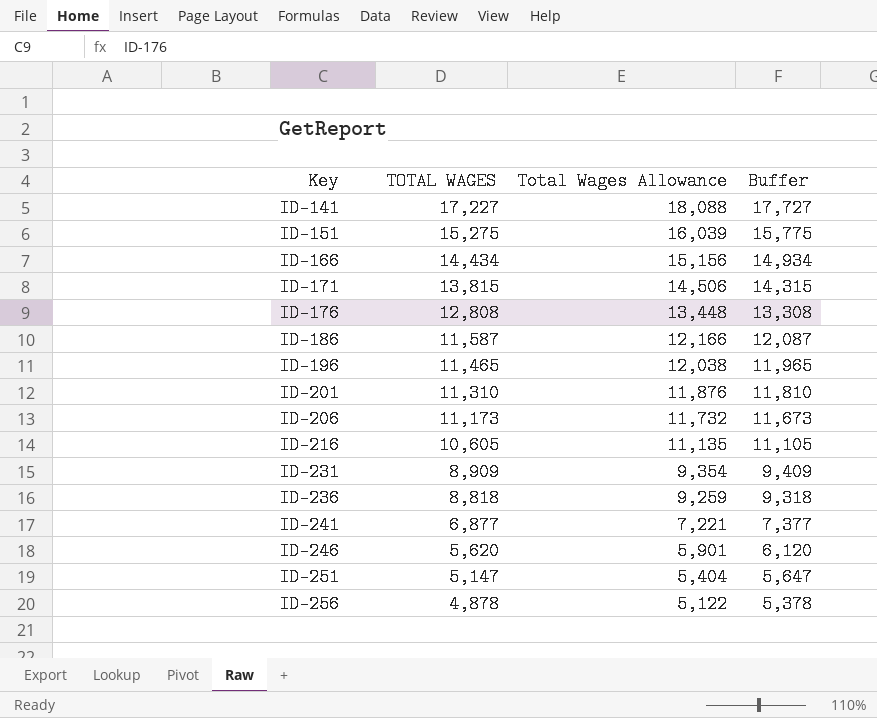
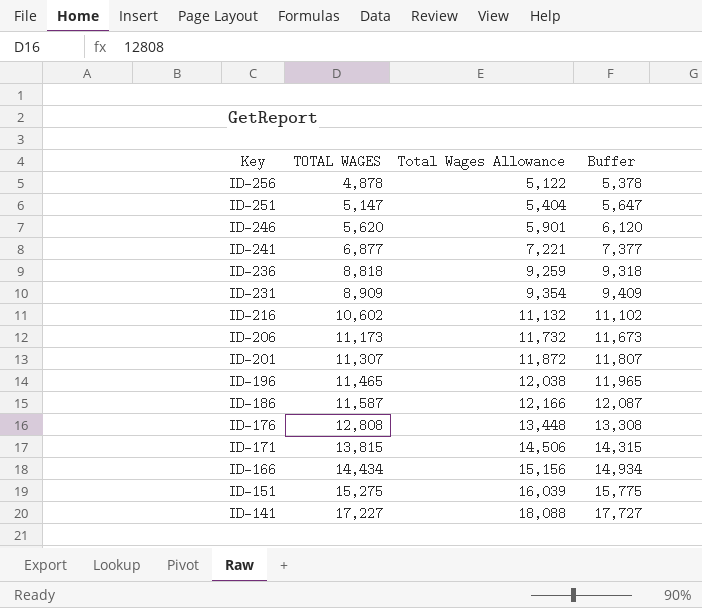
row order: Key ascending -> Key descending
ID-216 | TOTAL WAGES: 10,605 -> 10,602
ID-216 | Total Wages Allowance: 11,135 -> 11,132
ID-216 | Buffer: 11,105 -> 11,102
ID-201 | TOTAL WAGES: 11,310 -> 11,307
ID-201 | Total Wages Allowance: 11,876 -> 11,872
ID-201 | Buffer: 11,810 -> 11,807

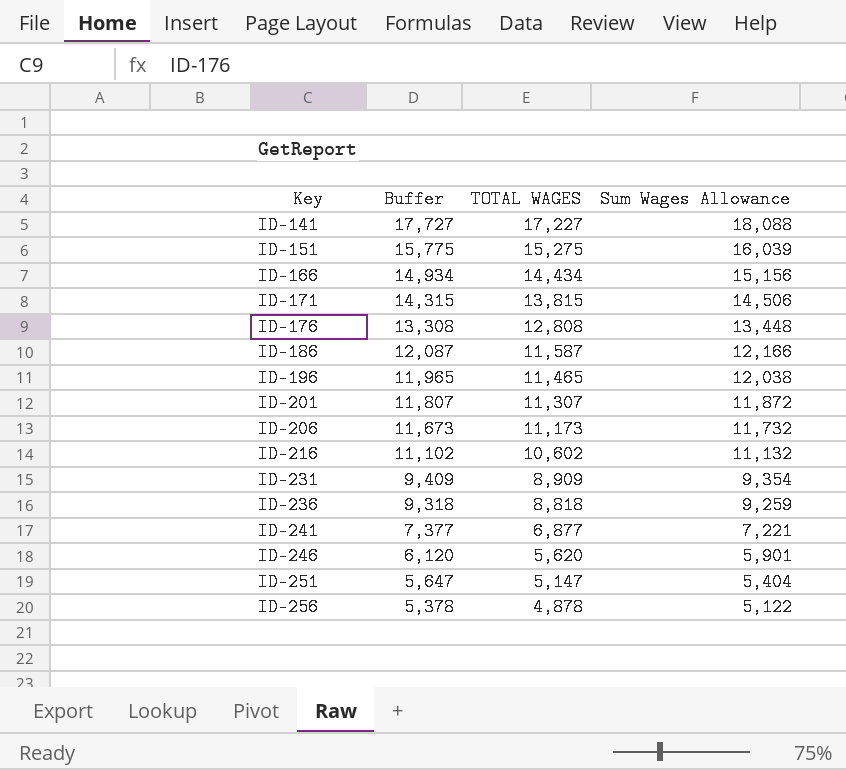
row order: Key descending -> Key ascending
column Buffer | position: 4 -> 2
column name: Total Wages Allowance -> Sum Wages Allowance

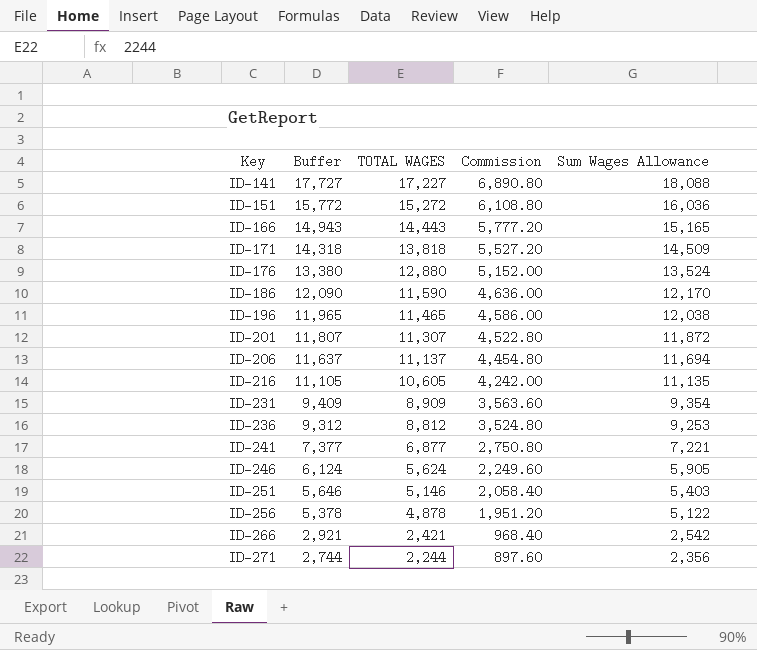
column Commission | formula: none -> [TOTAL WAGES] * 0.4
ID-151 | Buffer: 15,775 -> 15,772
ID-151 | TOTAL WAGES: 15,275 -> 15,272
ID-151 | Sum Wages Allowance: 16,039 -> 16,036
ID-166 | Buffer: 14,934 -> 14,943
ID-166 | TOTAL WAGES: 14,434 -> 14,443
ID-166 | Sum Wages Allowance: 15,156 -> 15,165
ID-171 | Buffer: 14,315 -> 14,318
ID-171 | TOTAL WAGES: 13,815 -> 13,818
ID-171 | Sum Wages Allowance: 14,506 -> 14,509
ID-176 | Buffer: 13,308 -> 13,380
ID-176 | TOTAL WAGES: 12,808 -> 12,880
ID-176 | Sum Wages Allowance: 13,448 -> 13,524
ID-186 | Buffer: 12,087 -> 12,090
ID-186 | TOTAL WAGES: 11,587 -> 11,590
ID-186 | Sum Wages Allowance: 12,166 -> 12,170
ID-206 | Buffer: 11,673 -> 11,637
ID-206 | TOTAL WAGES: 11,173 -> 11,137
ID-206 | Sum Wages Allowance: 11,732 -> 11,694
ID-216 | Buffer: 11,102 -> 11,105
ID-216 | TOTAL WAGES: 10,602 -> 10,605
ID-216 | Sum Wages Allowance: 11,132 -> 11,135
ID-236 | Buffer: 9,318 -> 9,312
ID-236 | TOTAL WAGES: 8,818 -> 8,812
ID-236 | Sum Wages Allowance: 9,259 -> 9,253
ID-246 | Buffer: 6,120 -> 6,124
ID-246 | TOTAL WAGES: 5,620 -> 5,624
ID-246 | Sum Wages Allowance: 5,901 -> 5,905
ID-251 | Buffer: 5,647 -> 5,646
ID-251 | TOTAL WAGES: 5,147 -> 5,146
ID-251 | Sum Wages Allowance: 5,404 -> 5,403
row ID-266: none -> 2,921 | 2,421 | 968.40 | 2,542
row ID-271: none -> 2,744 | 2,244 | 897.60 | 2,356

